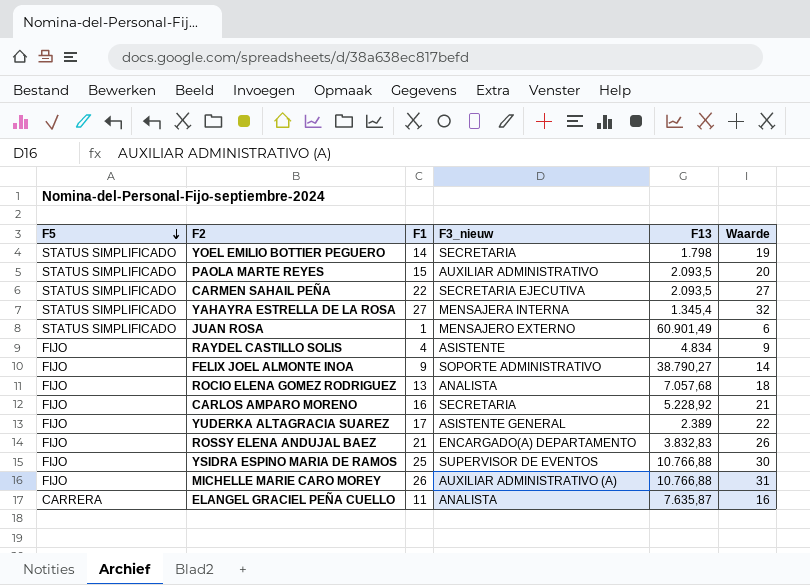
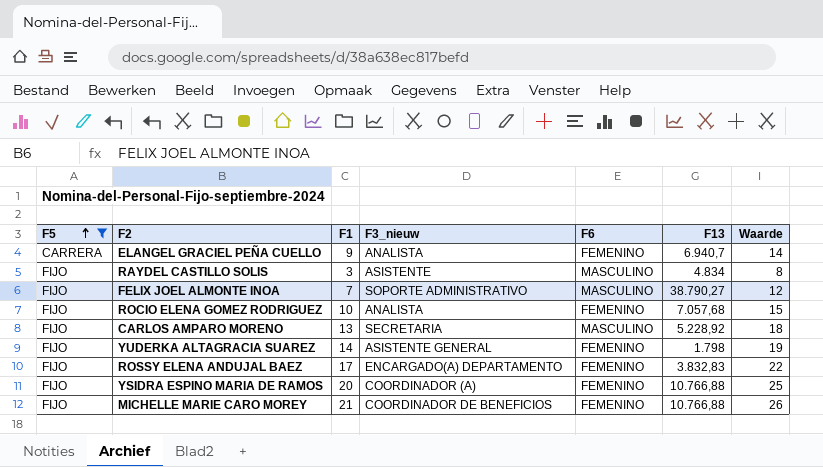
filter: none -> F5 != STATUS SIMPLIFICADO
row order: F5 descending -> F5 ascending
column F6 | position: none -> 5
ELANGEL GRACIEL PEÑA CUELLO | F1: 11 -> 9
ELANGEL GRACIEL PEÑA CUELLO | F13: 7.635,87 -> 6.940,7
ELANGEL GRACIEL PEÑA CUELLO | Waarde: 16 -> 14
RAYDEL CASTILLO SOLIS | F1: 4 -> 3
RAYDEL CASTILLO SOLIS | Waarde: 9 -> 8
FELIX JOEL ALMONTE INOA | F1: 9 -> 7
FELIX JOEL ALMONTE INOA | Waarde: 14 -> 12
ROCIO ELENA GOMEZ RODRIGUEZ | F1: 13 -> 10
ROCIO ELENA GOMEZ RODRIGUEZ | Waarde: 18 -> 15
CARLOS AMPARO MORENO | F1: 16 -> 13
CARLOS AMPARO MORENO | Waarde: 21 -> 18
YUDERKA ALTAGRACIA SUAREZ | F1: 17 -> 14
YUDERKA ALTAGRACIA SUAREZ | F13: 2.389 -> 1.798
YUDERKA ALTAGRACIA SUAREZ | Waarde: 22 -> 19
ROSSY ELENA ANDUJAL BAEZ | F1: 21 -> 17
ROSSY ELENA ANDUJAL BAEZ | Waarde: 26 -> 22
YSIDRA ESPINO MARIA DE RAMOS | F1: 25 -> 20
YSIDRA ESPINO MARIA DE RAMOS | F3_nieuw: SUPERVISOR DE EVENTOS -> COORDINADOR (A)
YSIDRA ESPINO MARIA DE RAMOS | Waarde: 30 -> 25
MICHELLE MARIE CARO MOREY | F1: 26 -> 21
MICHELLE MARIE CARO MOREY | F3_nieuw: AUXILIAR ADMINISTRATIVO (A) -> COORDINADOR DE BENEFICIOS
MICHELLE MARIE CARO MOREY | Waarde: 31 -> 26

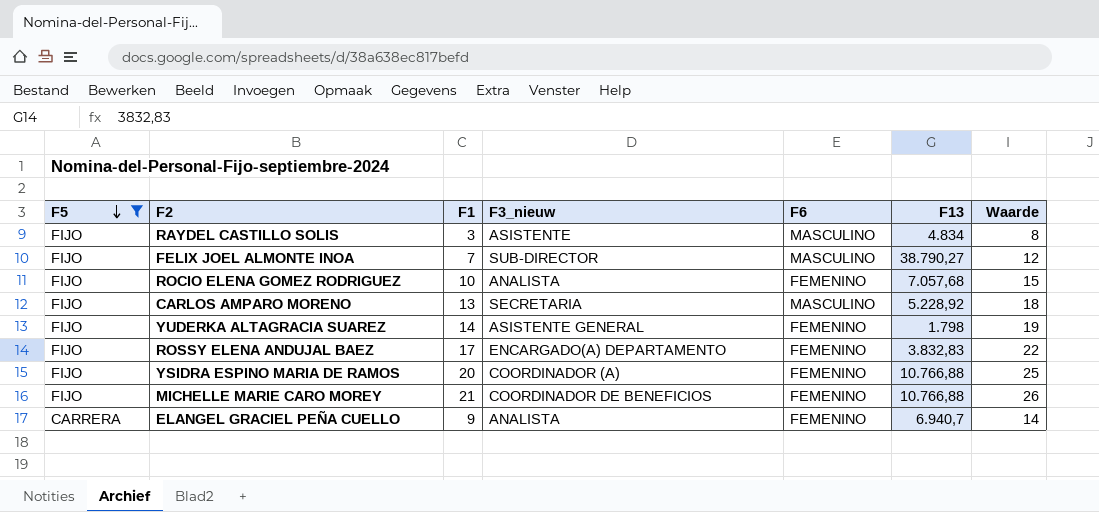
row order: F5 ascending -> F5 descending
FELIX JOEL ALMONTE INOA | F3_nieuw: SOPORTE ADMINISTRATIVO -> SUB-DIRECTOR

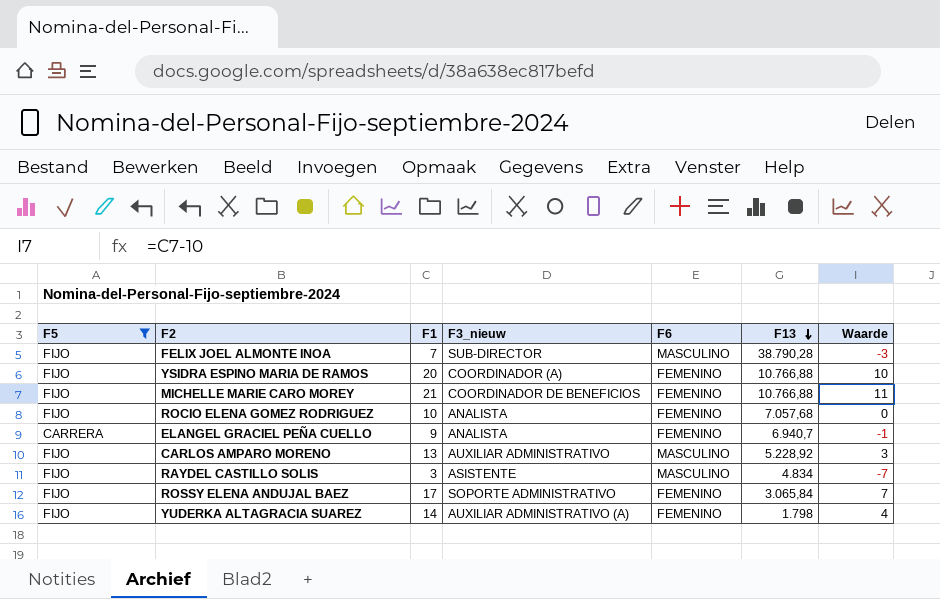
row order: F5 descending -> F13 descending
column Waarde | formula: [F1] + 5 -> [F1] - 10
FELIX JOEL ALMONTE INOA | F13: 38.790,27 -> 38.790,28
CARLOS AMPARO MORENO | F3_nieuw: SECRETARIA -> AUXILIAR ADMINISTRATIVO
ROSSY ELENA ANDUJAL BAEZ | F3_nieuw: ENCARGADO(A) DEPARTAMENTO -> SOPORTE ADMINISTRATIVO
ROSSY ELENA ANDUJAL BAEZ | F13: 3.832,83 -> 3.065,84
YUDERKA ALTAGRACIA SUAREZ | F3_nieuw: ASISTENTE GENERAL -> AUXILIAR ADMINISTRATIVO (A)

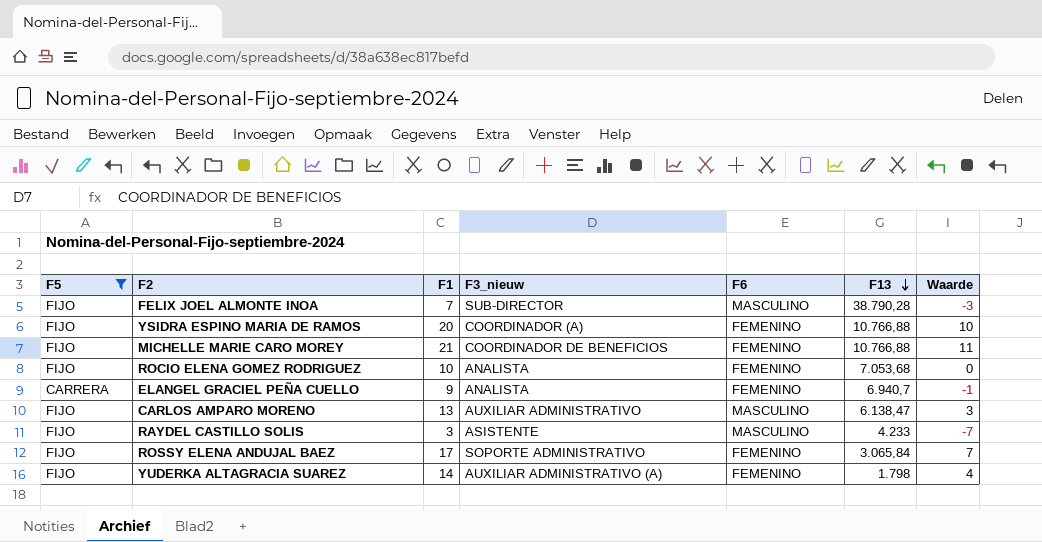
ROCIO ELENA GOMEZ RODRIGUEZ | F13: 7.057,68 -> 7.053,68
CARLOS AMPARO MORENO | F13: 5.228,92 -> 6.138,47
RAYDEL CASTILLO SOLIS | F13: 4.834 -> 4.233

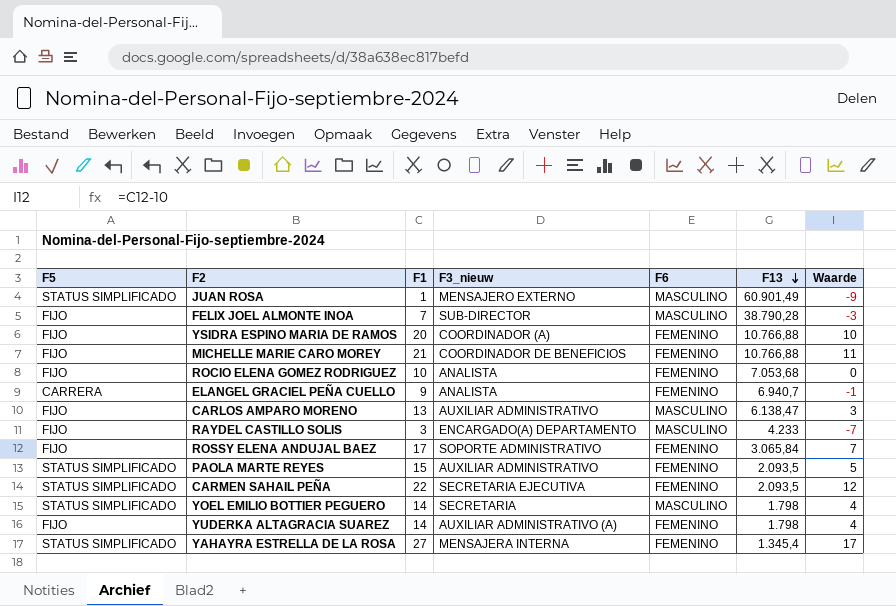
filter: F5 != STATUS SIMPLIFICADO -> none
RAYDEL CASTILLO SOLIS | F3_nieuw: ASISTENTE -> ENCARGADO(A) DEPARTAMENTO

